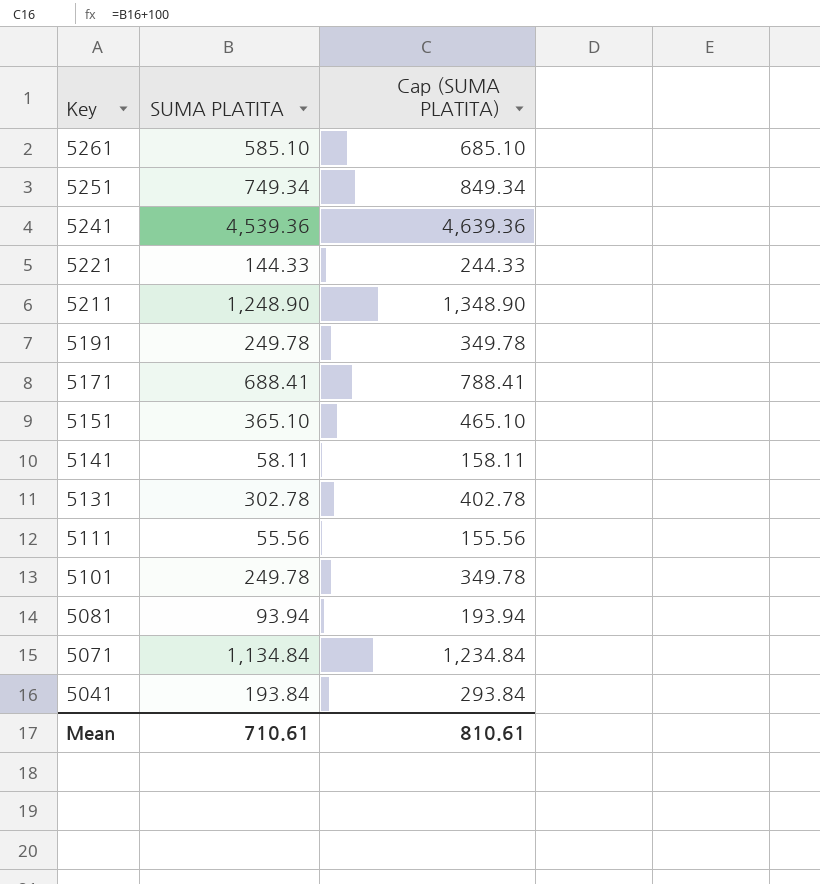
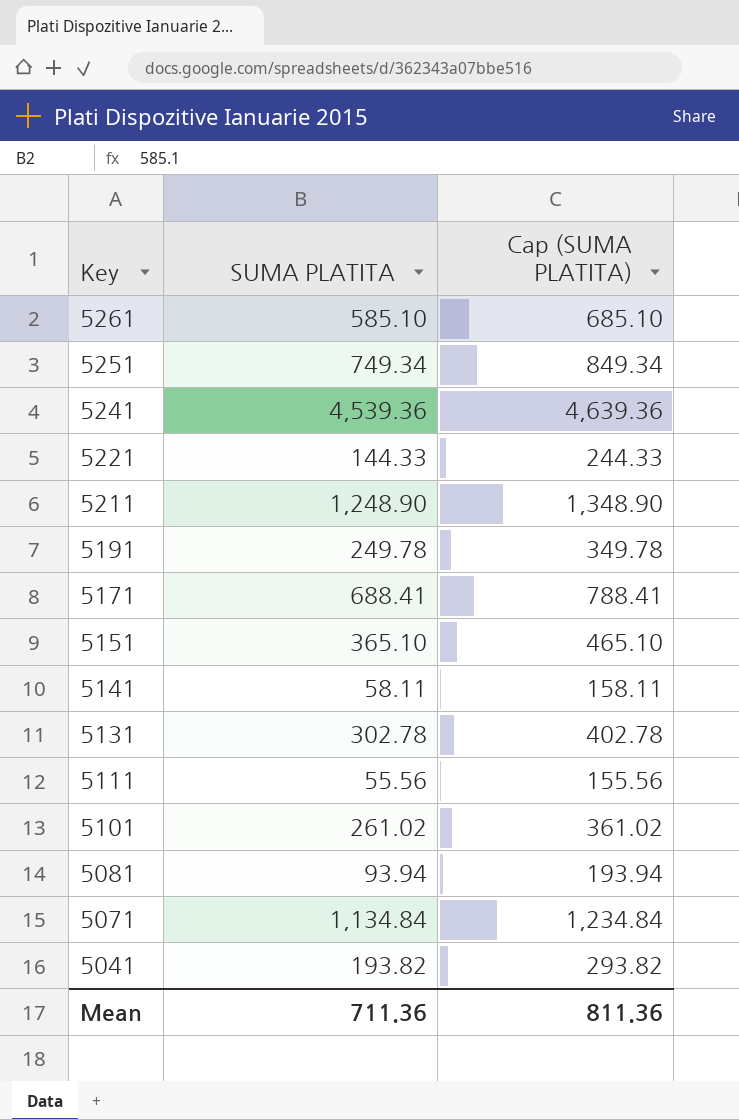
5101 | SUMA PLATITA: 249.78 -> 261.02
5101 | Cap (SUMA PLATITA): 349.78 -> 361.02
5041 | SUMA PLATITA: 193.84 -> 193.82
5041 | Cap (SUMA PLATITA): 293.84 -> 293.82
Mean | SUMA PLATITA: 710.61 -> 711.36
Mean | Cap (SUMA PLATITA): 810.61 -> 811.36

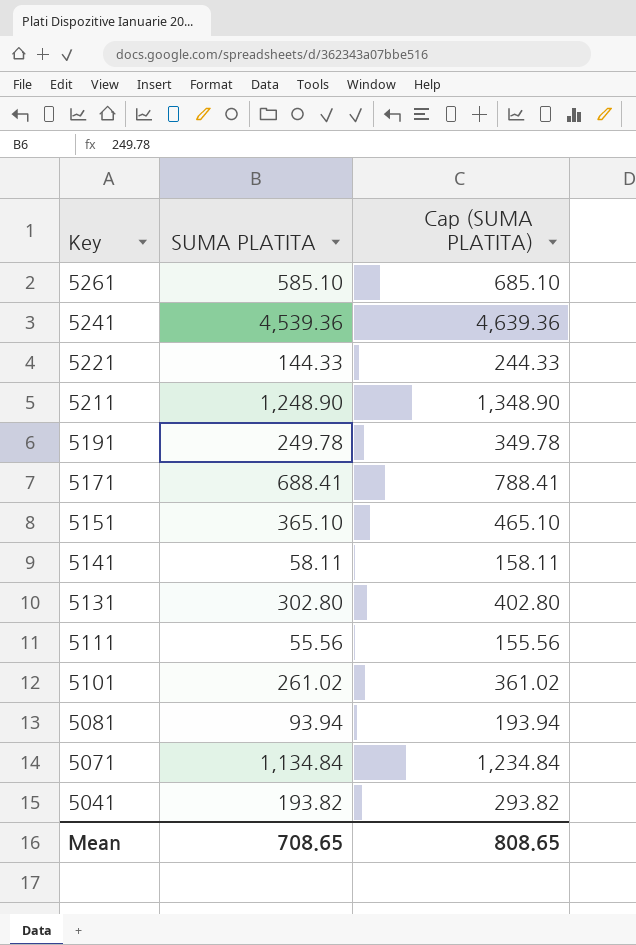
row 5251: 749.34 | 849.34 -> none
5131 | SUMA PLATITA: 302.78 -> 302.80
5131 | Cap (SUMA PLATITA): 402.78 -> 402.80
Mean | SUMA PLATITA: 711.36 -> 708.65
Mean | Cap (SUMA PLATITA): 811.36 -> 808.65

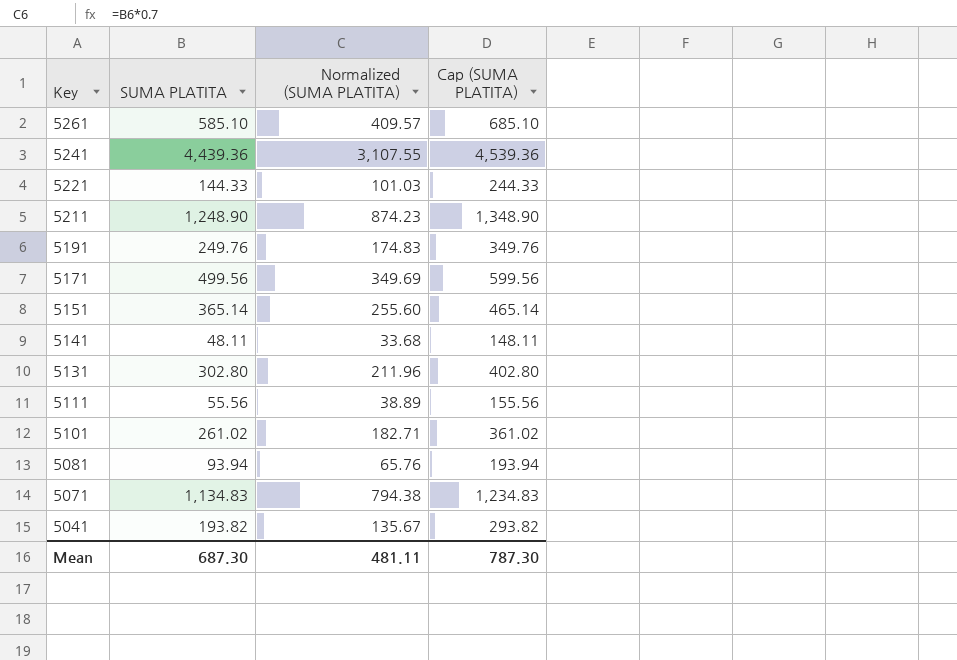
column Normalized (SUMA PLATITA) | formula: none -> [SUMA PLATITA] * 0.7
5241 | SUMA PLATITA: 4,539.36 -> 4,439.36
5241 | Cap (SUMA PLATITA): 4,639.36 -> 4,539.36
5191 | SUMA PLATITA: 249.78 -> 249.76
5191 | Cap (SUMA PLATITA): 349.78 -> 349.76
5171 | SUMA PLATITA: 688.41 -> 499.56
5171 | Cap (SUMA PLATITA): 788.41 -> 599.56
5151 | SUMA PLATITA: 365.10 -> 365.14
5151 | Cap (SUMA PLATITA): 465.10 -> 465.14
5141 | SUMA PLATITA: 58.11 -> 48.11
5141 | Cap (SUMA PLATITA): 158.11 -> 148.11
5071 | SUMA PLATITA: 1,134.84 -> 1,134.83
5071 | Cap (SUMA PLATITA): 1,234.84 -> 1,234.83
Mean | SUMA PLATITA: 708.65 -> 687.30
Mean | Cap (SUMA PLATITA): 808.65 -> 787.30

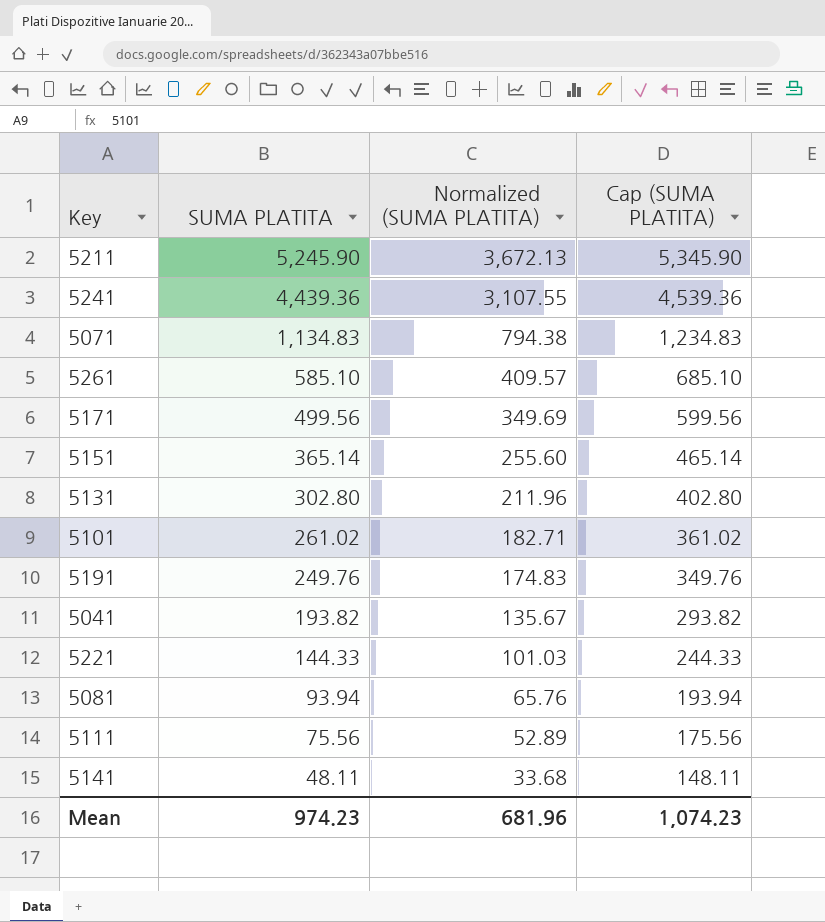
row order: Key descending -> SUMA PLATITA descending
5211 | SUMA PLATITA: 1,248.90 -> 5,245.90
5211 | Normalized (SUMA PLATITA): 874.23 -> 3,672.13
5211 | Cap (SUMA PLATITA): 1,348.90 -> 5,345.90
5111 | SUMA PLATITA: 55.56 -> 75.56
5111 | Normalized (SUMA PLATITA): 38.89 -> 52.89
5111 | Cap (SUMA PLATITA): 155.56 -> 175.56
Mean | SUMA PLATITA: 687.30 -> 974.23
Mean | Normalized (SUMA PLATITA): 481.11 -> 681.96
Mean | Cap (SUMA PLATITA): 787.30 -> 1,074.23

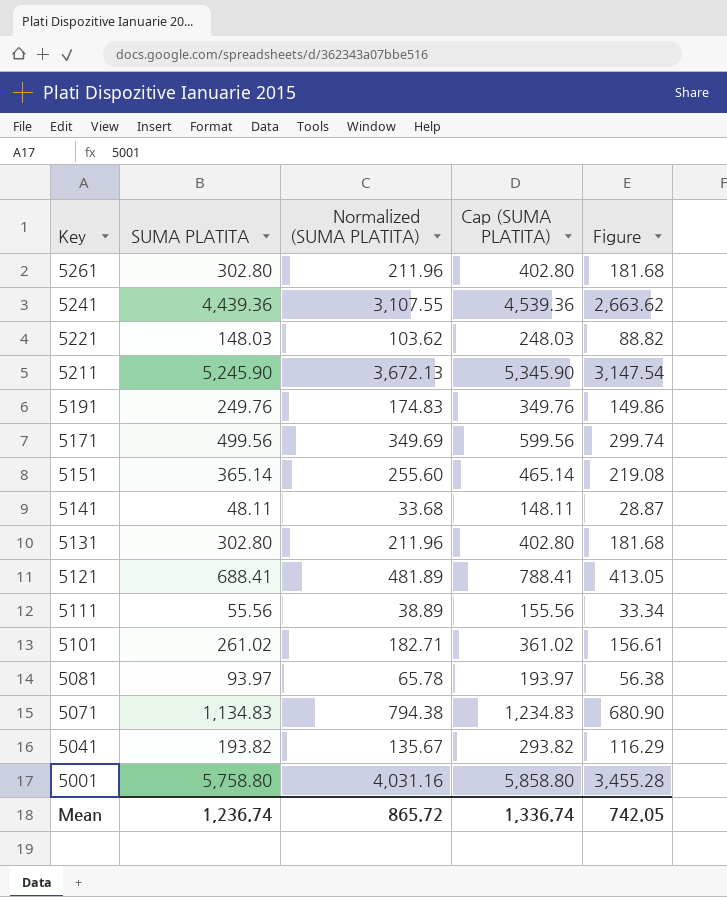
row order: SUMA PLATITA descending -> Key descending
column Figure | formula: none -> [SUMA PLATITA] * 0.6
5261 | SUMA PLATITA: 585.10 -> 302.80
5261 | Normalized (SUMA PLATITA): 409.57 -> 211.96
5261 | Cap (SUMA PLATITA): 685.10 -> 402.80
5221 | SUMA PLATITA: 144.33 -> 148.03
5221 | Normalized (SUMA PLATITA): 101.03 -> 103.62
5221 | Cap (SUMA PLATITA): 244.33 -> 248.03
row 5121: none -> 688.41 | 481.89 | 788.41 | 413.05
5111 | SUMA PLATITA: 75.56 -> 55.56
5111 | Normalized (SUMA PLATITA): 52.89 -> 38.89
5111 | Cap (SUMA PLATITA): 175.56 -> 155.56
5081 | SUMA PLATITA: 93.94 -> 93.97
5081 | Normalized (SUMA PLATITA): 65.76 -> 65.78
5081 | Cap (SUMA PLATITA): 193.94 -> 193.97
row 5001: none -> 5,758.80 | 4,031.16 | 5,858.80 | 3,455.28
Mean | SUMA PLATITA: 974.23 -> 1,236.74
Mean | Normalized (SUMA PLATITA): 681.96 -> 865.72
Mean | Cap (SUMA PLATITA): 1,074.23 -> 1,336.74

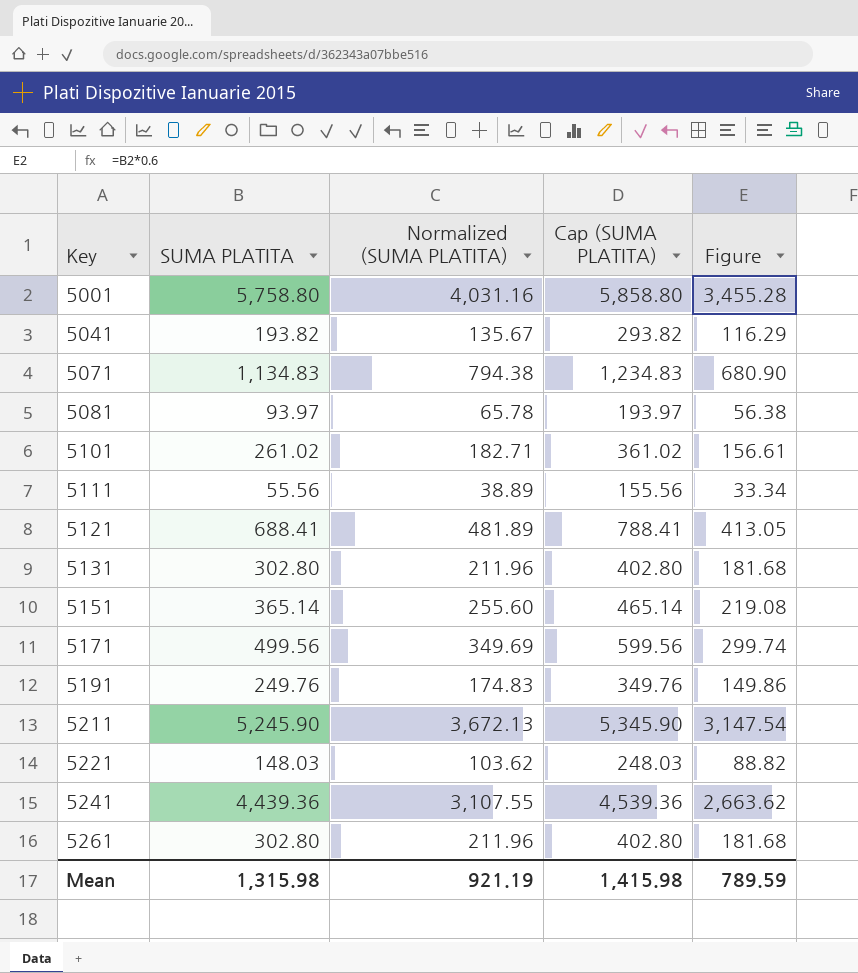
row order: Key descending -> Key ascending
row 5141: 48.11 | 33.68 | 148.11 | 28.87 -> none
Mean | SUMA PLATITA: 1,236.74 -> 1,315.98
Mean | Normalized (SUMA PLATITA): 865.72 -> 921.19
Mean | Cap (SUMA PLATITA): 1,336.74 -> 1,415.98
Mean | Figure: 742.05 -> 789.59

